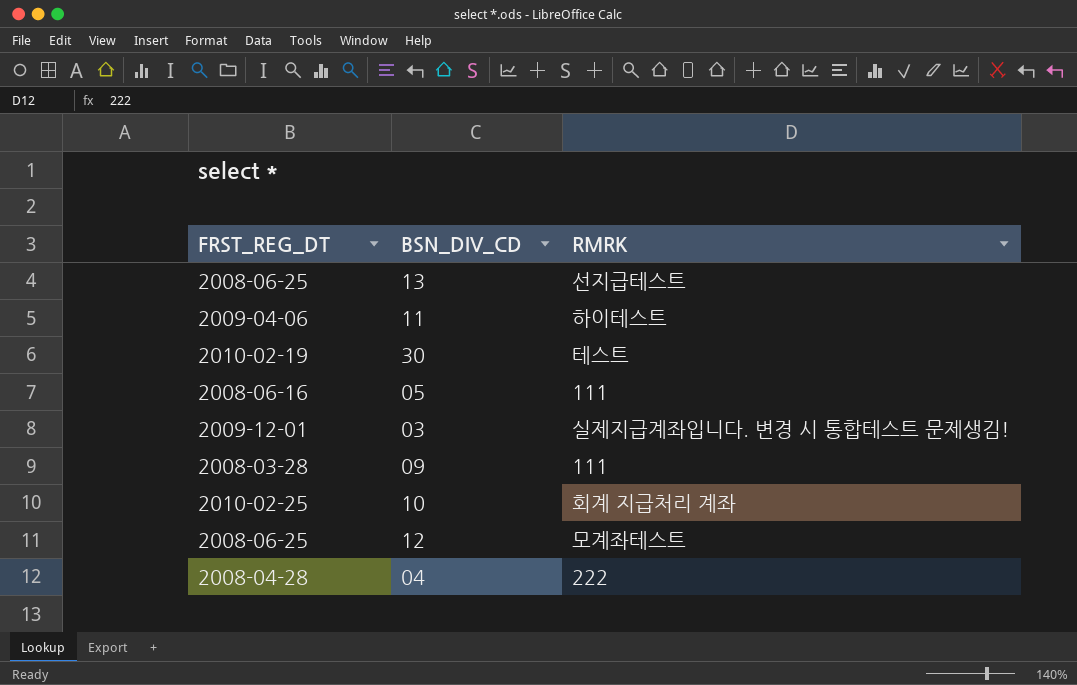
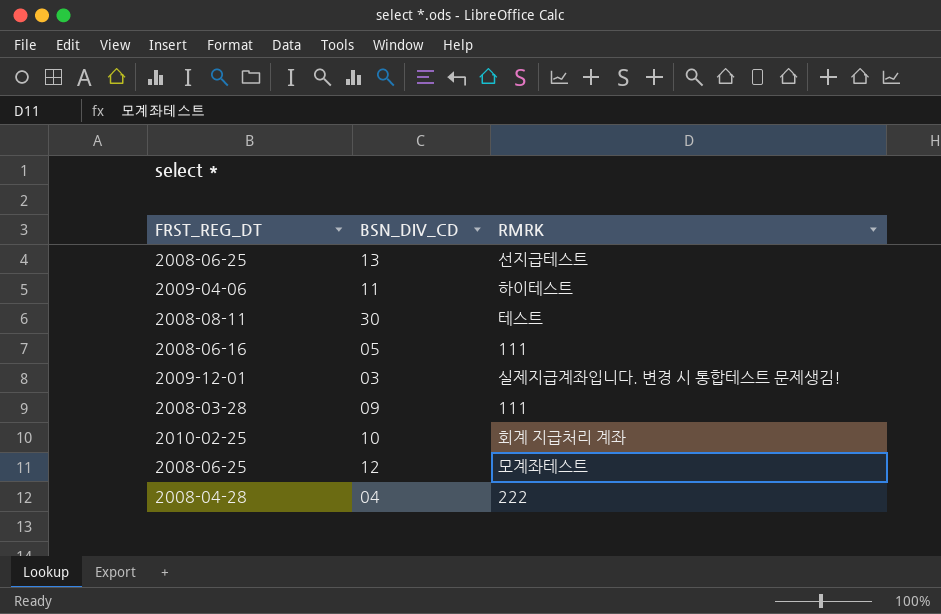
30 | FRST_REG_DT: 2010-02-19 -> 2008-08-11

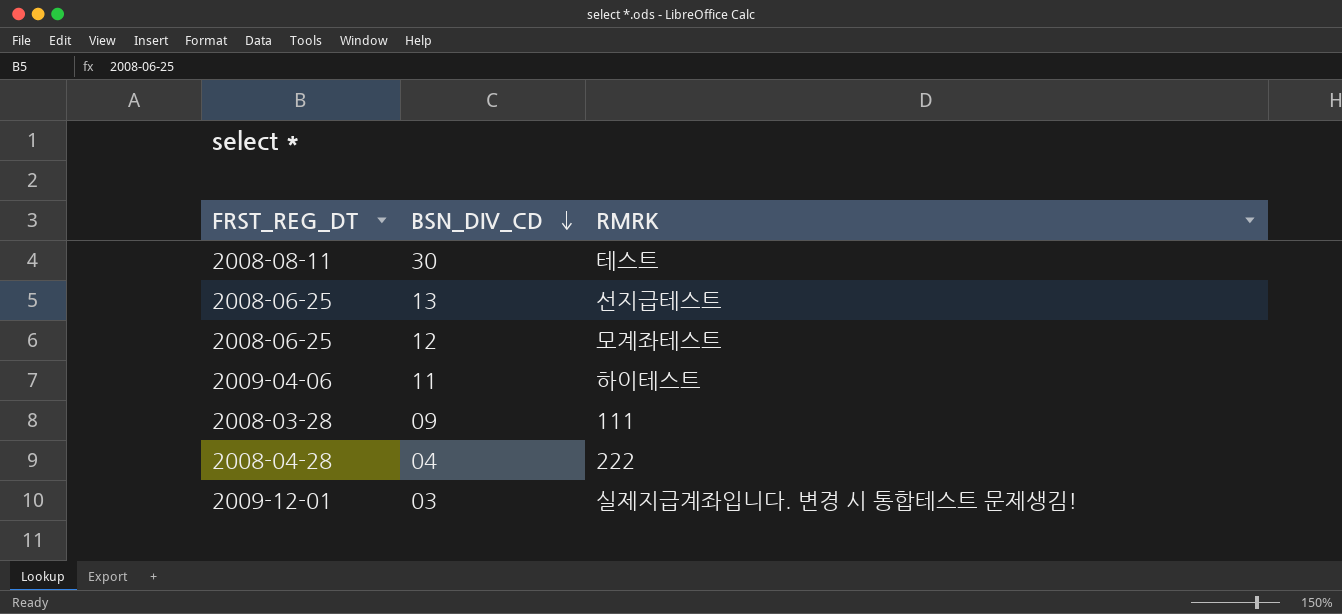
row order: none -> BSN_DIV_CD descending
row 05: 2008-06-16 | 111 -> none
row 10: 2010-02-25 | 회계 지급처리 계좌 -> none

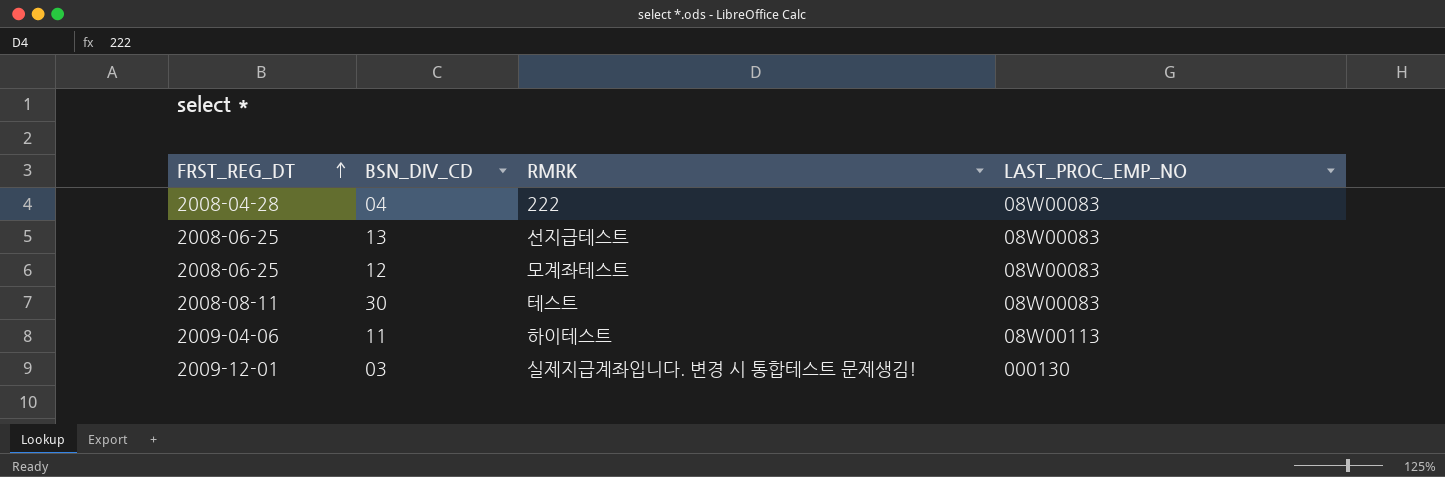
row order: BSN_DIV_CD descending -> FRST_REG_DT ascending
column LAST_PROC_EMP_NO | position: none -> 4
row 09: 2008-03-28 | 111 -> none

